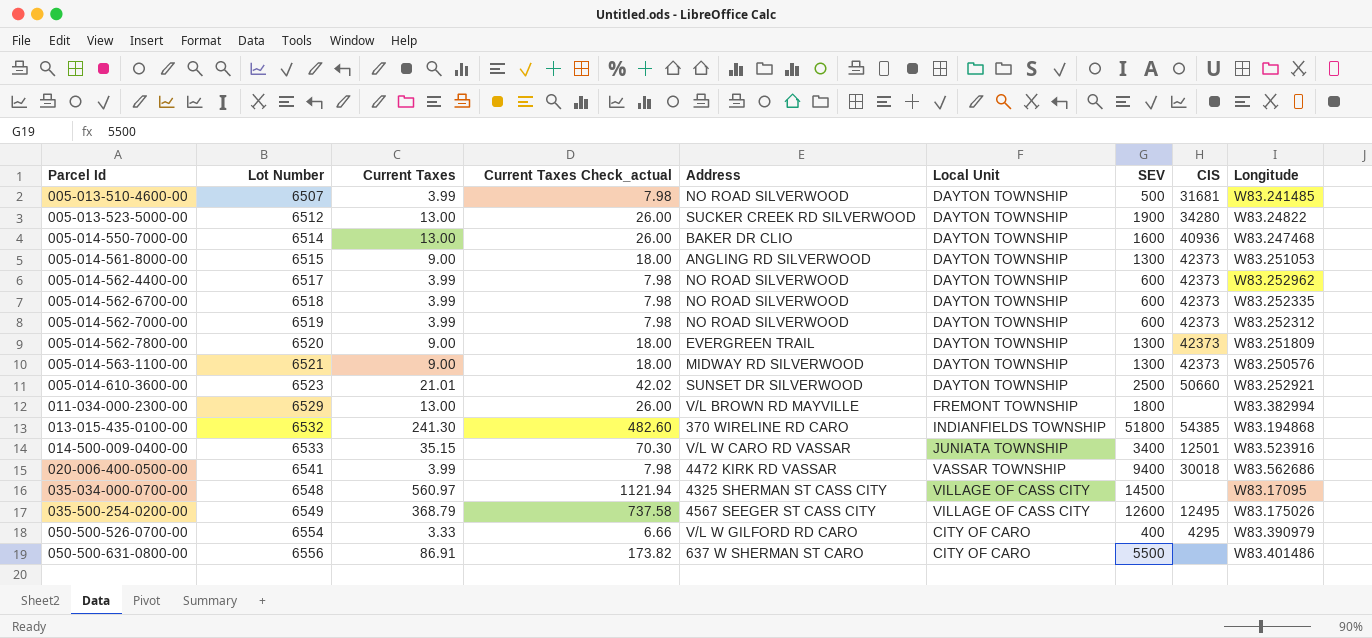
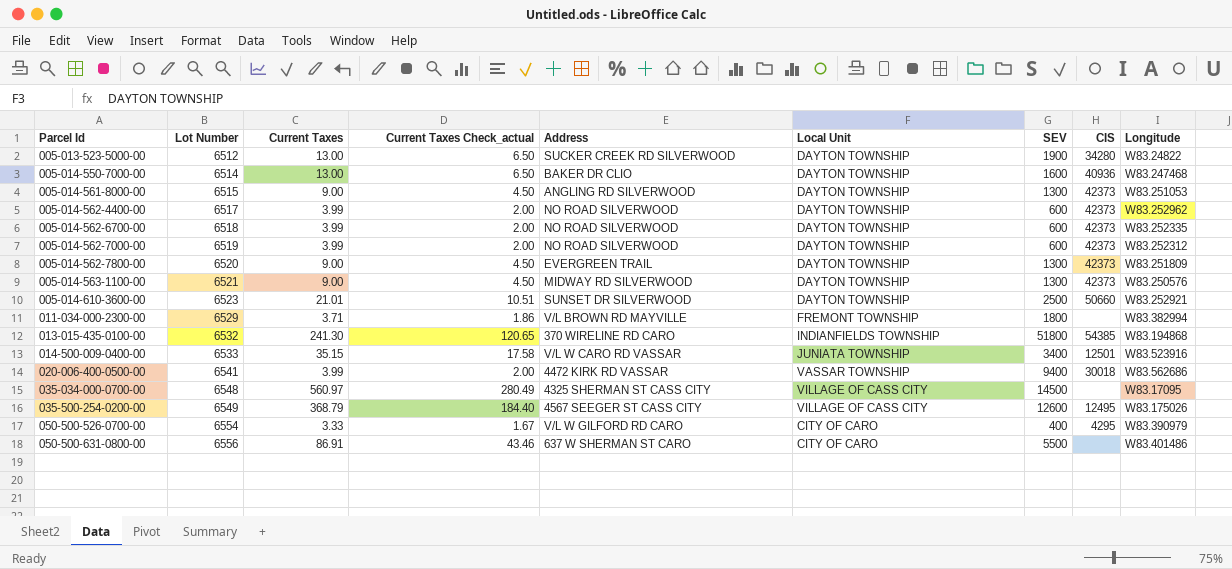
column Current Taxes Check_actual | formula: [Current Taxes] * 2 -> [Current Taxes] * 0.5
row 005-013-510-4600-00: 6507 | 3.99 | 7.98 | NO ROAD SILVERWOOD | DAYTON TOWNSHIP | 500 | 31681 | W83.241485 -> none
011-034-000-2300-00 | Current Taxes: 13.00 -> 3.71

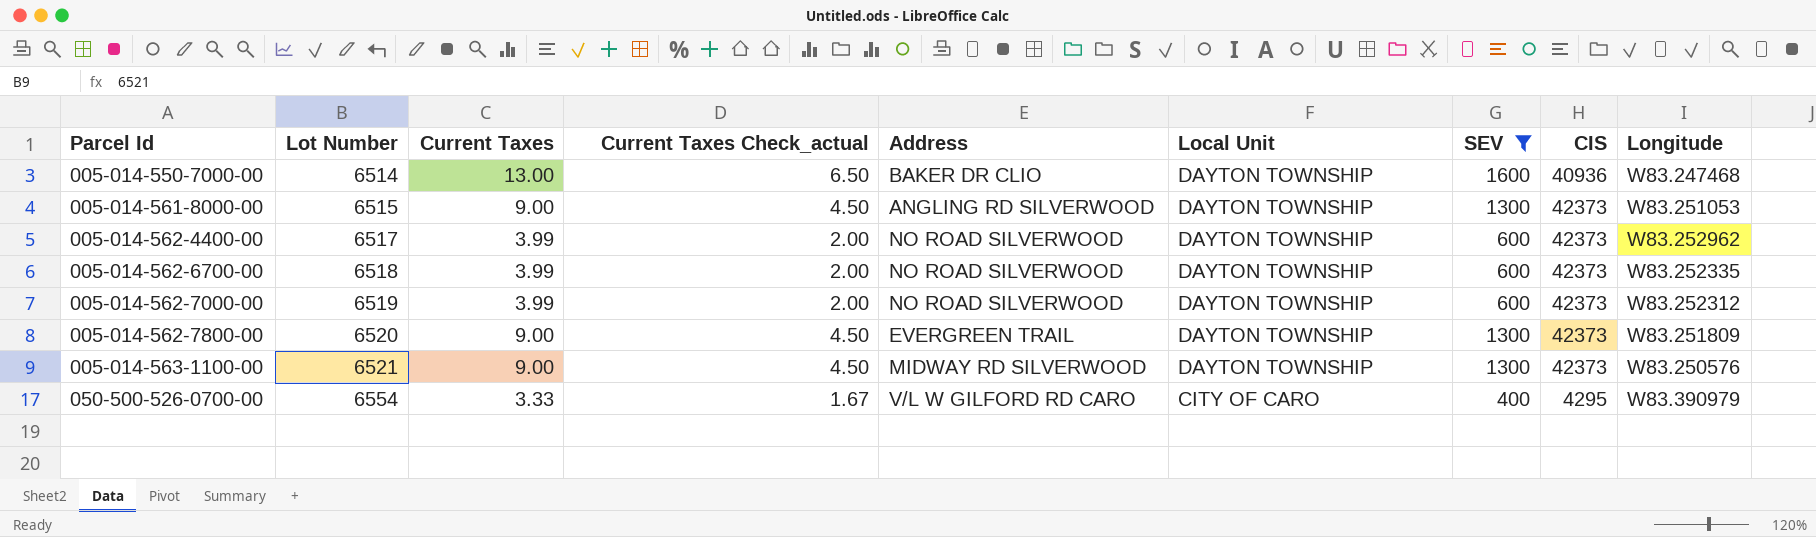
filter: none -> SEV <= 1600

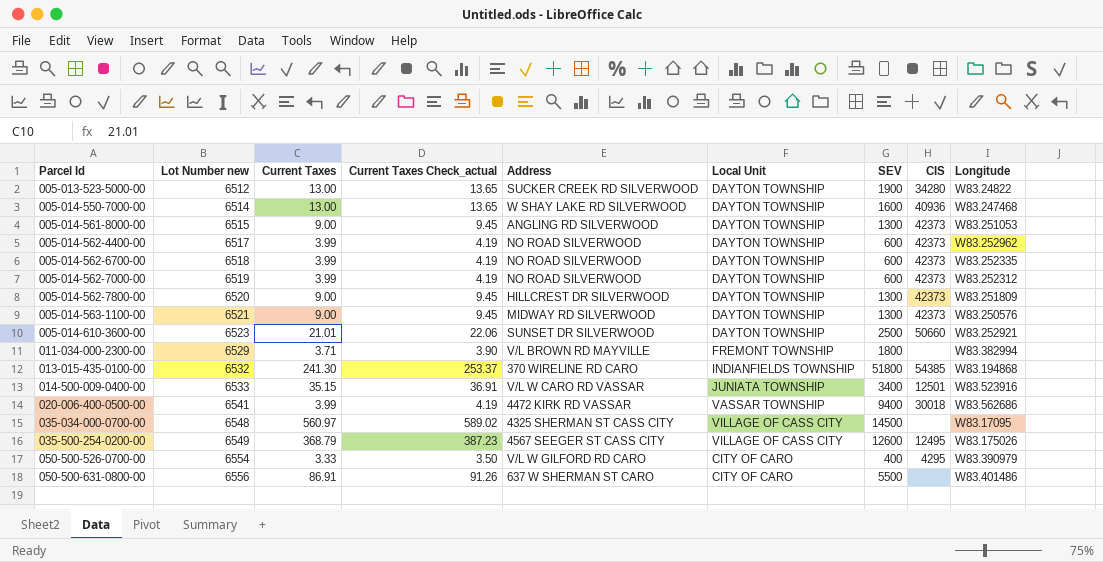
filter: SEV <= 1600 -> none
column name: Lot Number -> Lot Number new
column Current Taxes Check_actual | formula: [Current Taxes] * 0.5 -> [Current Taxes] * 1.05
005-014-550-7000-00 | Address: BAKER DR CLIO -> W SHAY LAKE RD SILVERWOOD
005-014-562-7800-00 | Address: EVERGREEN TRAIL -> HILLCREST DR SILVERWOOD

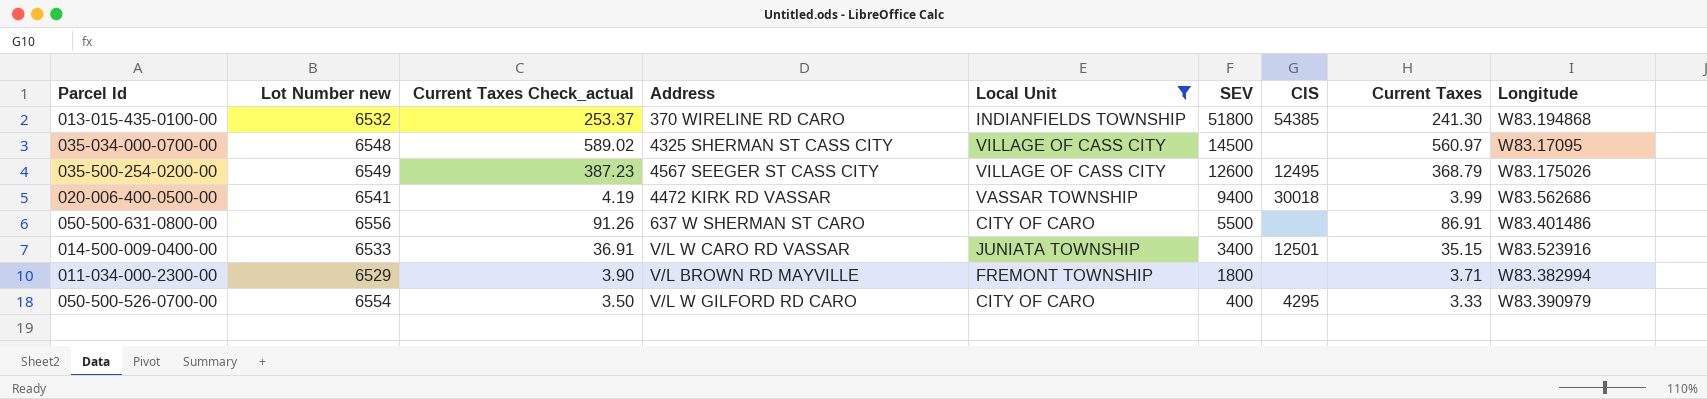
filter: none -> Local Unit != DAYTON TOWNSHIP
row order: Parcel Id ascending -> SEV descending
column Current Taxes | position: 3 -> 8

